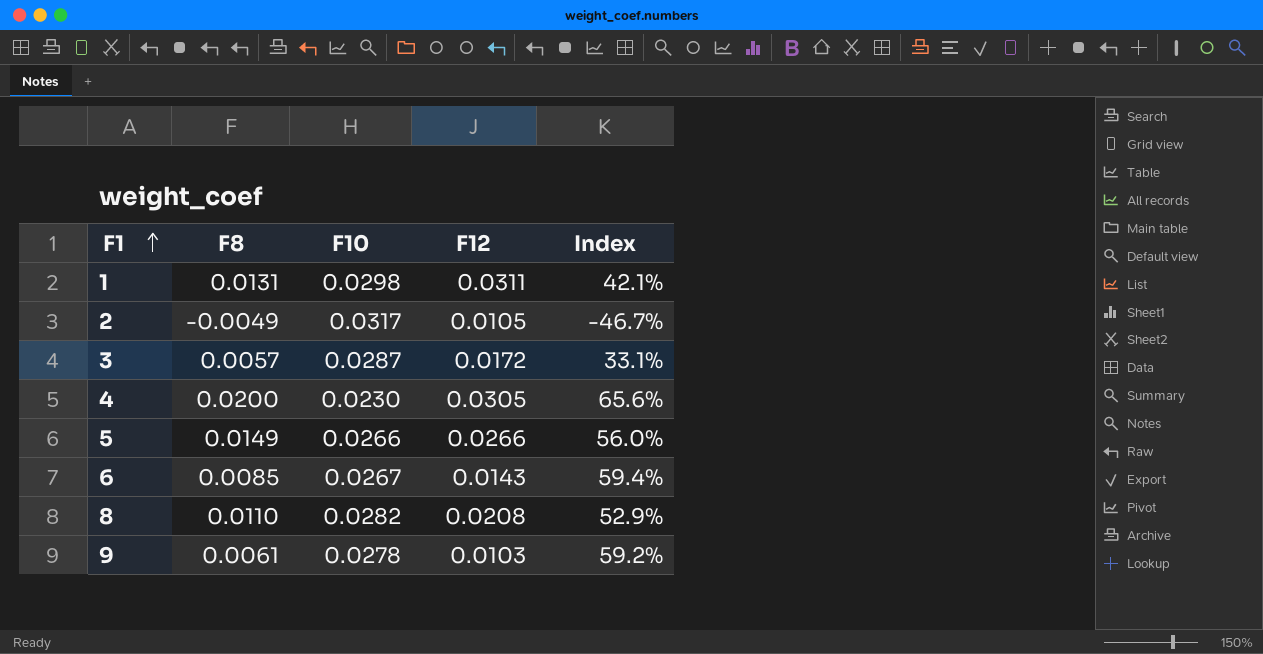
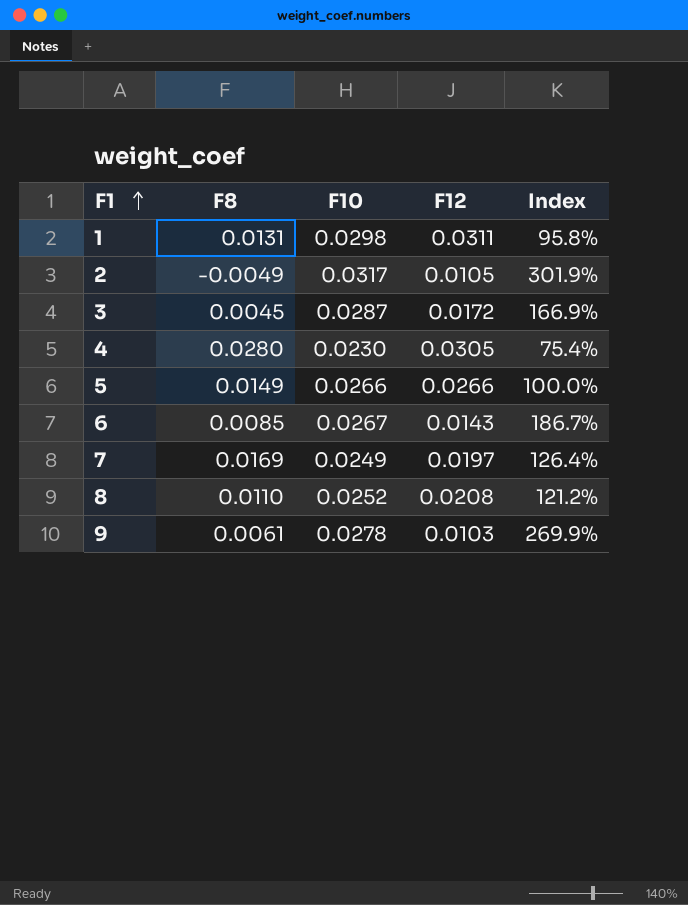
column Index | formula: [F8] / [F12] -> [F10] / [F12]
3 | F8: 0.0057 -> 0.0045
4 | F8: 0.0200 -> 0.0280
row 7: none -> 0.0169 | 0.0249 | 0.0197 | 126.4%
8 | F10: 0.0282 -> 0.0252

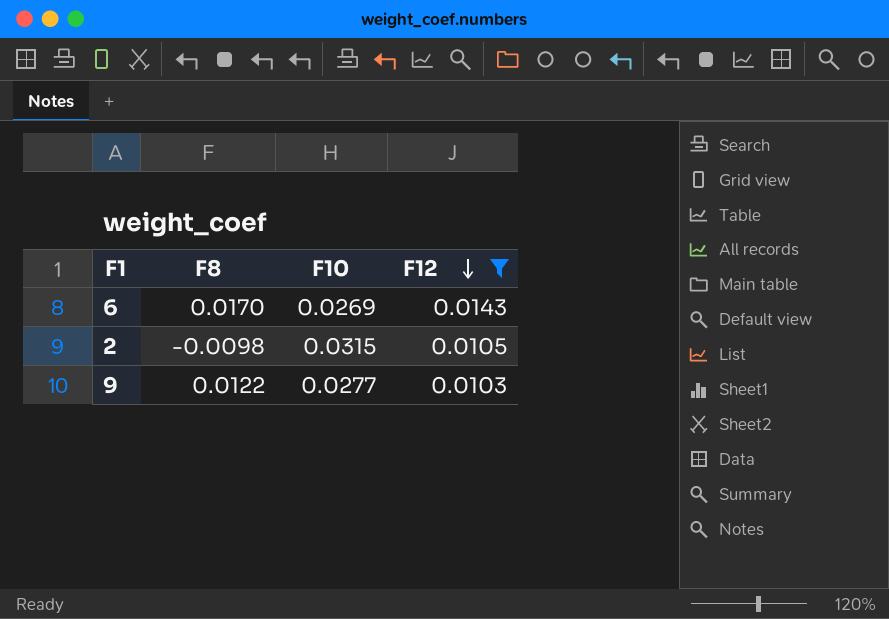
filter: none -> F12 <= 0.0143
row order: F1 ascending -> F12 descending
column Index | formula: [F10] / [F12] -> none
6 | F8: 0.0085 -> 0.0170
6 | F10: 0.0267 -> 0.0269
2 | F8: -0.0049 -> -0.0098
2 | F10: 0.0317 -> 0.0315
9 | F8: 0.0061 -> 0.0122
9 | F10: 0.0278 -> 0.0277

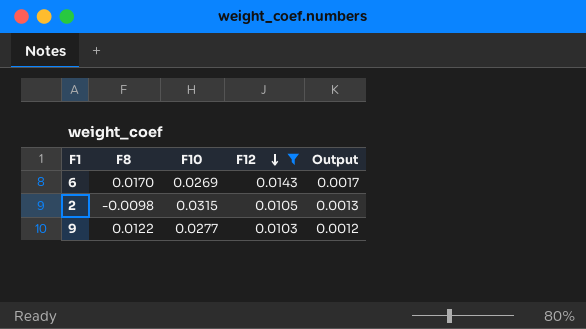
column Output | formula: none -> [F12] * 0.12

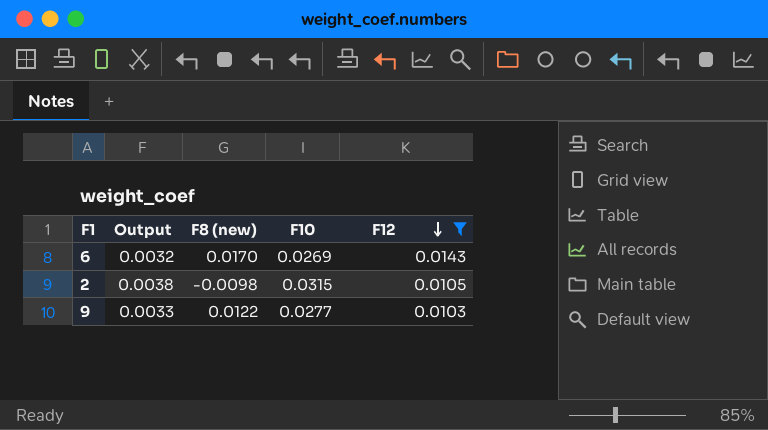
column Output | formula: [F12] * 0.12 -> [F10] * 0.12
column Output | position: 5 -> 2
column name: F8 -> F8 (new)

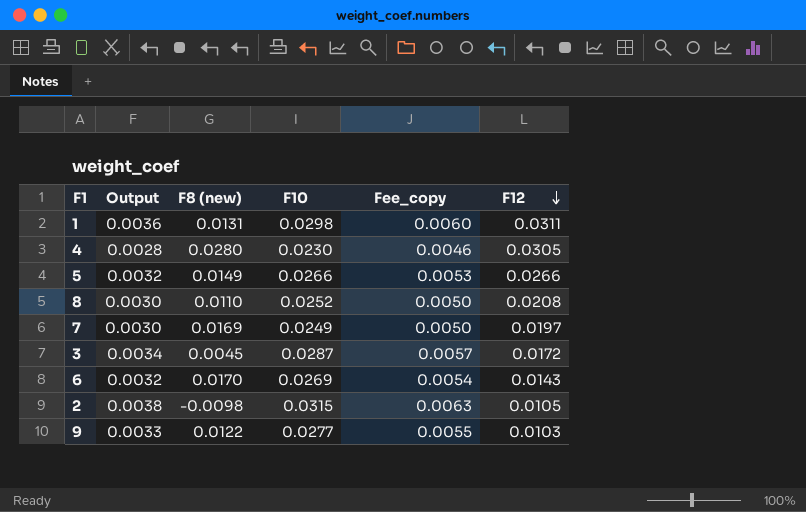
filter: F12 <= 0.0143 -> none
column Fee_copy | formula: none -> [F10] * 0.2

